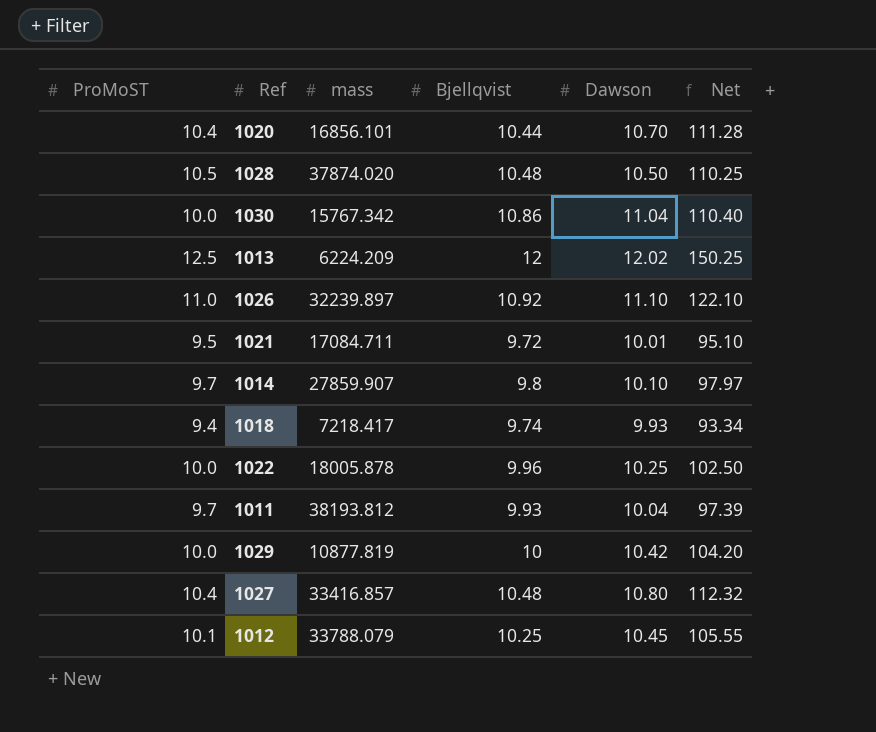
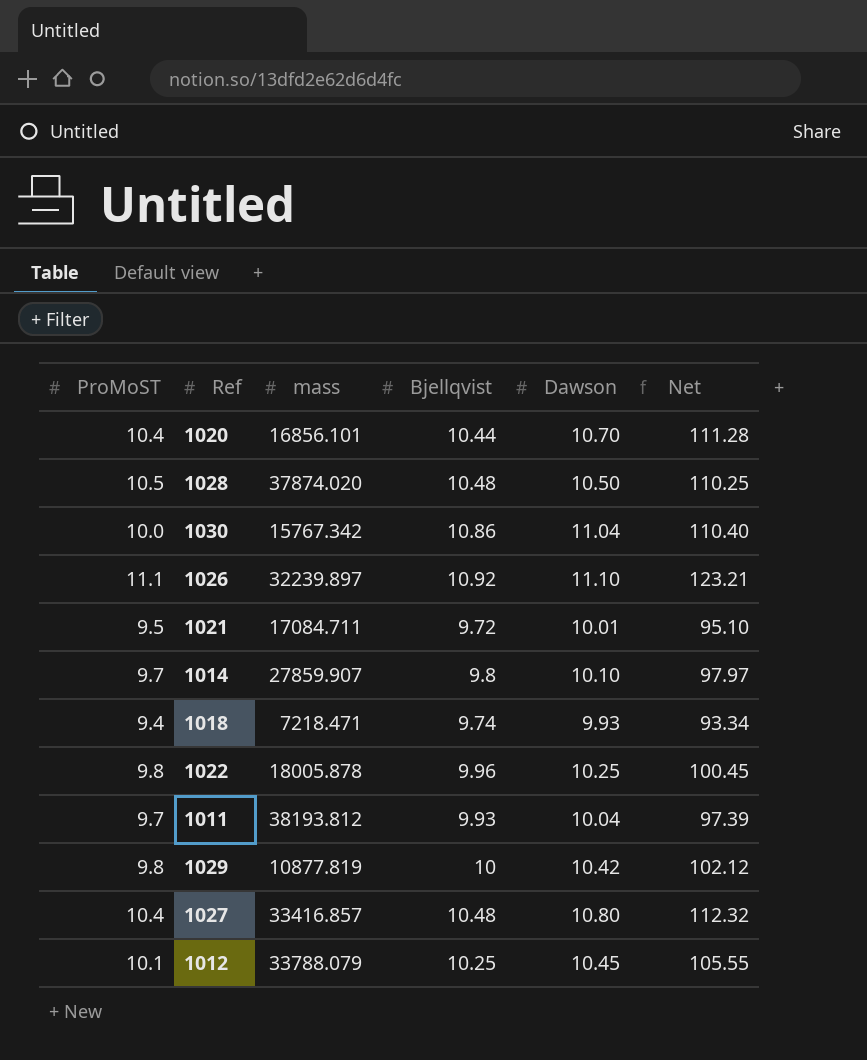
row 1013: 12.5 | 6224.209 | 12 | 12.02 | 150.25 -> none
1026 | ProMoST: 11.0 -> 11.1
1026 | Net: 122.10 -> 123.21
1018 | mass: 7218.417 -> 7218.471
1022 | ProMoST: 10.0 -> 9.8
1022 | Net: 102.50 -> 100.45
1029 | ProMoST: 10.0 -> 9.8
1029 | Net: 104.20 -> 102.12

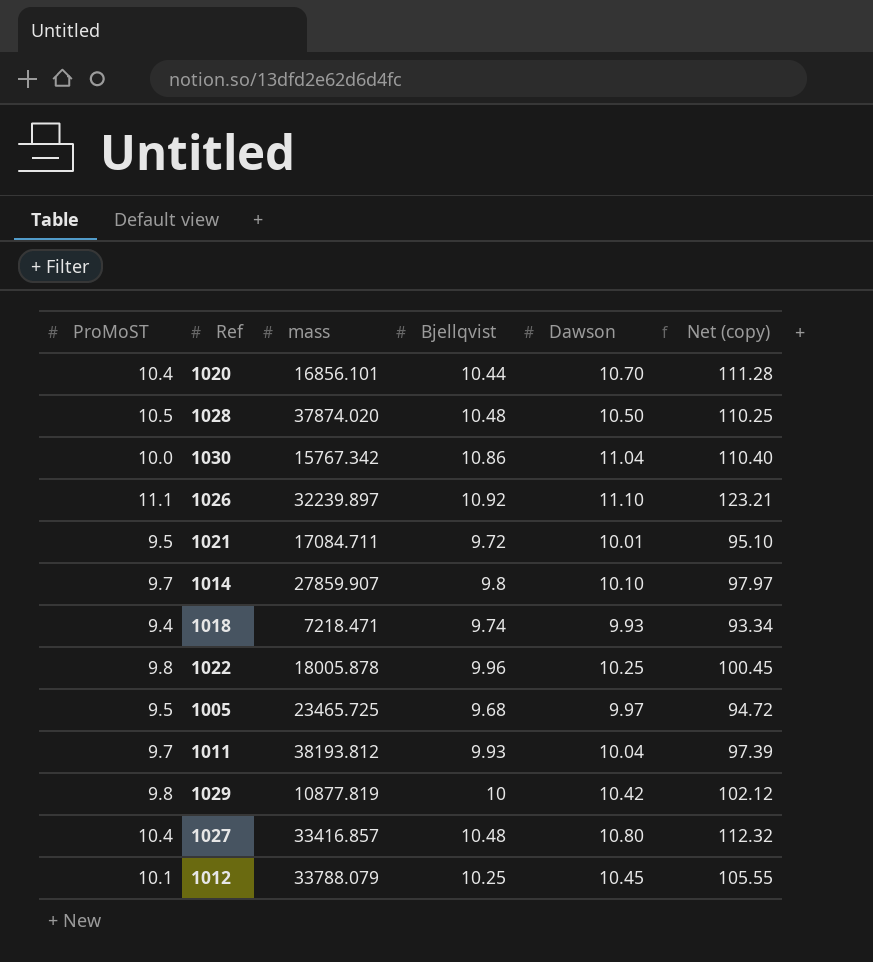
column name: Net -> Net (copy)
row 1005: none -> 9.5 | 23465.725 | 9.68 | 9.97 | 94.72

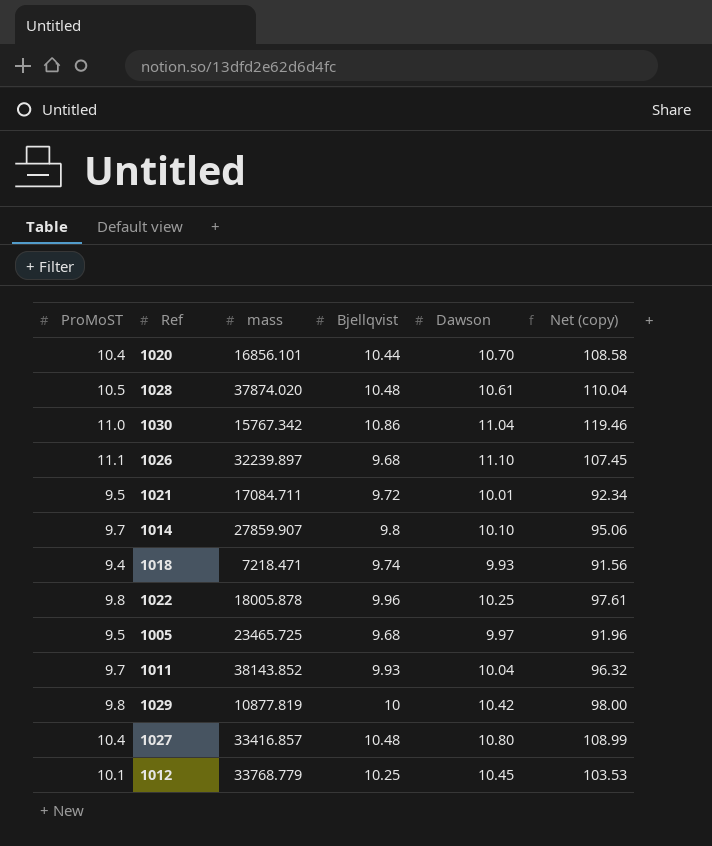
column Net (copy) | formula: [ProMoST] * [Dawson] -> [ProMoST] * [Bjellqvist]
1028 | Dawson: 10.50 -> 10.61
1030 | ProMoST: 10.0 -> 11.0
1026 | Bjellqvist: 10.92 -> 9.68
1011 | mass: 38193.812 -> 38143.852
1012 | mass: 33788.079 -> 33768.779

